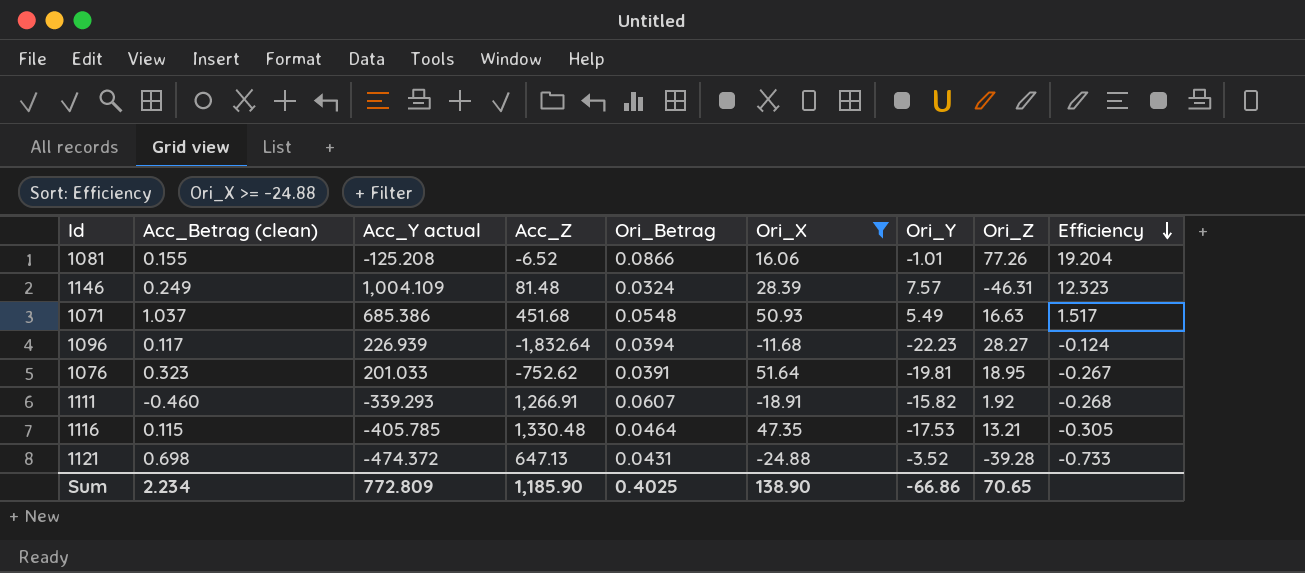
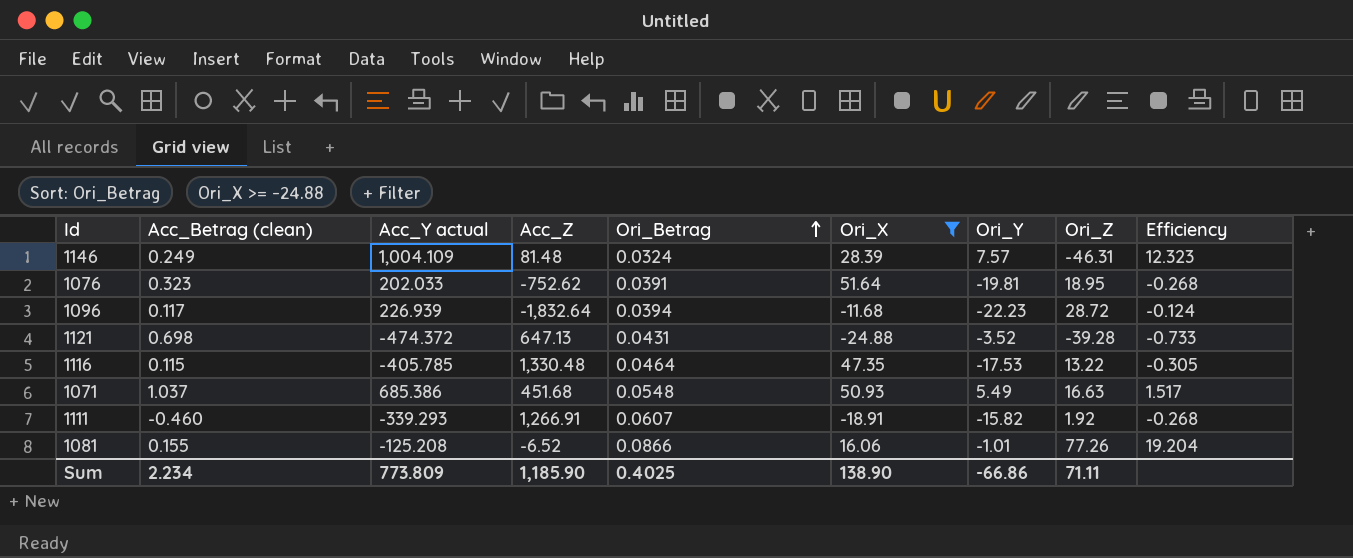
row order: Efficiency descending -> Ori_Betrag ascending
1076 | Acc_Y actual: 201.033 -> 202.033
1076 | Efficiency: -0.267 -> -0.268
1096 | Ori_Z: 28.27 -> 28.72
1116 | Ori_Z: 13.21 -> 13.22
Sum | Acc_Y actual: 772.809 -> 773.809
Sum | Ori_Z: 70.65 -> 71.11

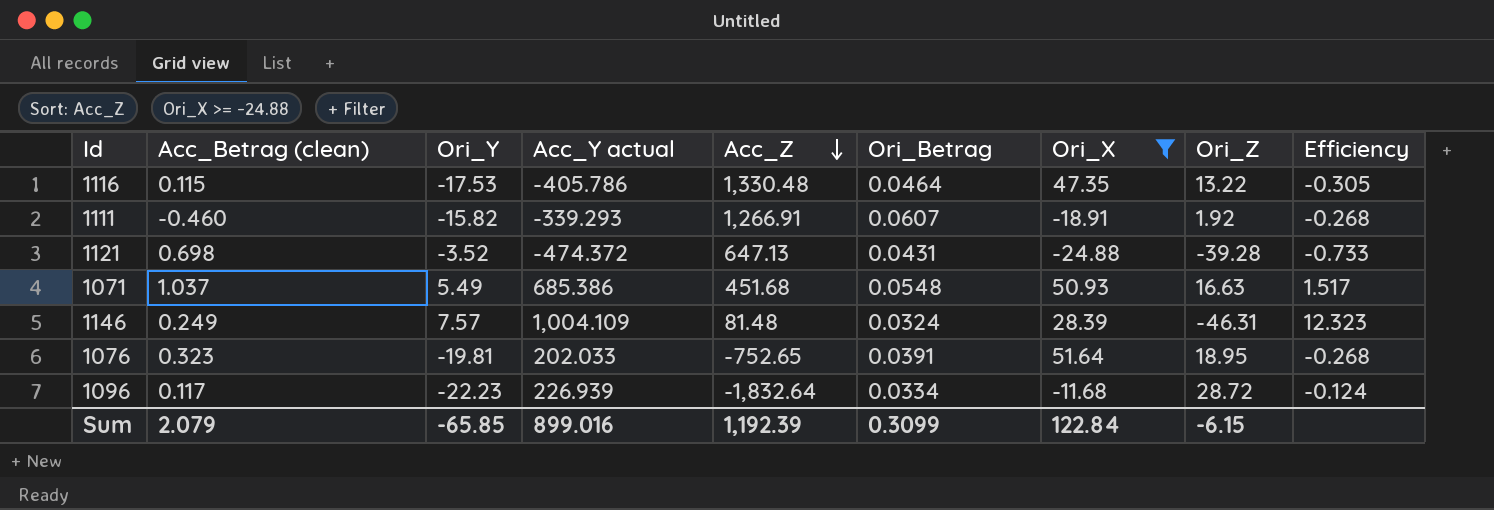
row order: Ori_Betrag ascending -> Acc_Z descending
column Ori_Y | position: 7 -> 3
row 1081: 0.155 | -125.208 | -6.52 | 0.0866 | 16.06 | -1.01 | 77.26 | 19.204 -> none
1116 | Acc_Y actual: -405.785 -> -405.786
1076 | Acc_Z: -752.62 -> -752.65
1096 | Ori_Betrag: 0.0394 -> 0.0334
Sum | Acc_Betrag (clean): 2.234 -> 2.079
Sum | Ori_Y: -66.86 -> -65.85
Sum | Acc_Y actual: 773.809 -> 899.016
Sum | Acc_Z: 1,185.90 -> 1,192.39
Sum | Ori_Betrag: 0.4025 -> 0.3099
Sum | Ori_X: 138.90 -> 122.84
Sum | Ori_Z: 71.11 -> -6.15

